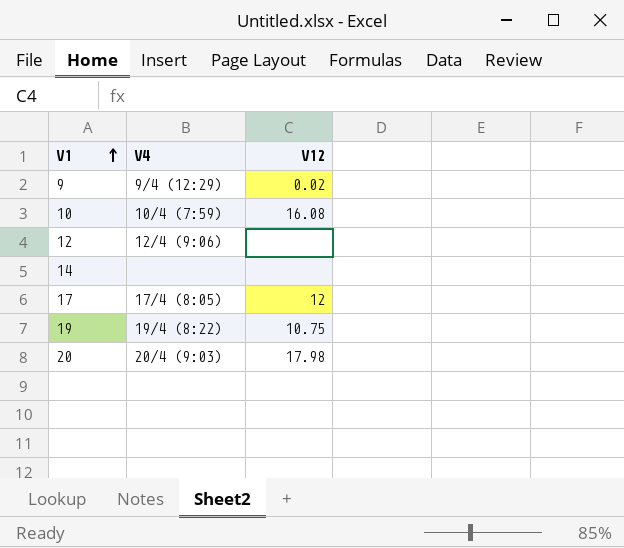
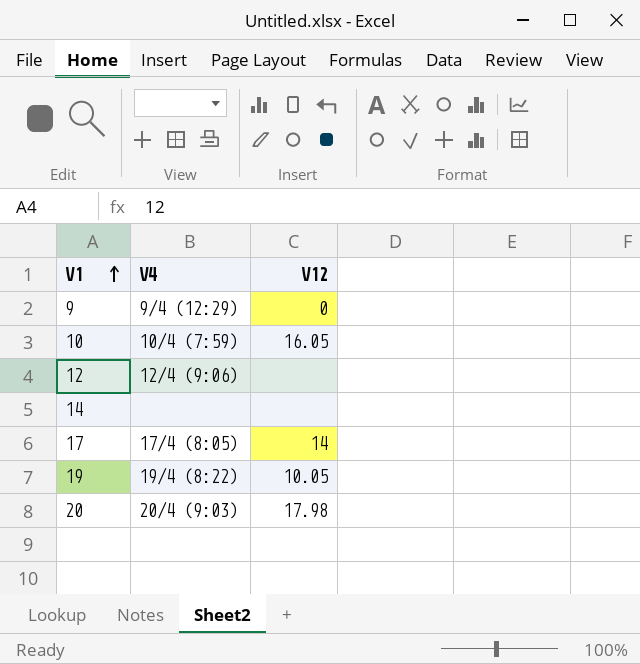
9 | V12: 0.02 -> 0
10 | V12: 16.08 -> 16.05
17 | V12: 12 -> 14
19 | V12: 10.75 -> 10.05

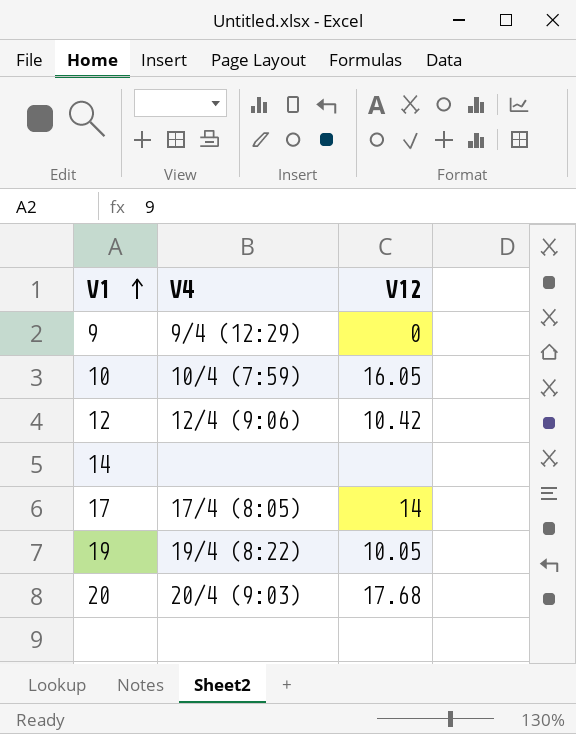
12 | V12: none -> 10.42
20 | V12: 17.98 -> 17.68

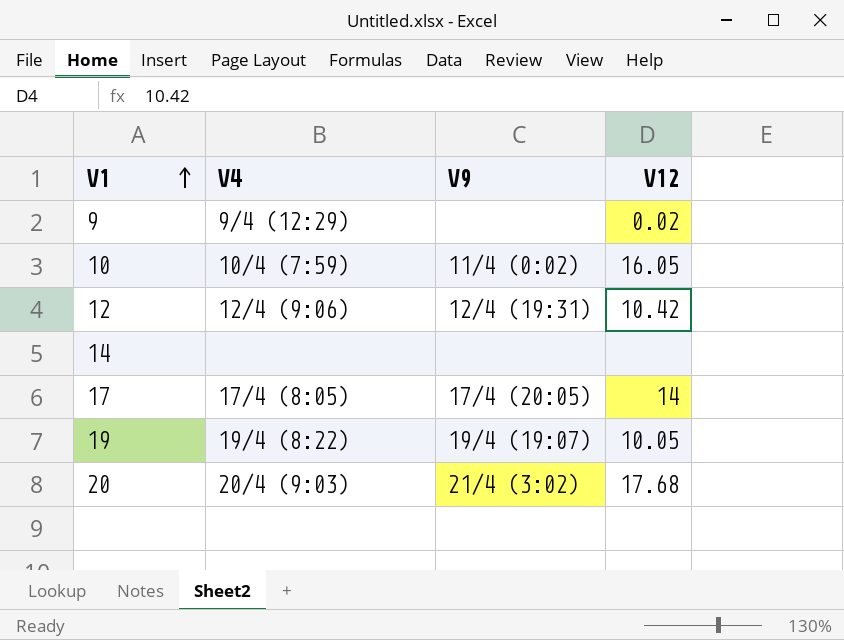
column V9 | position: none -> 3
9 | V12: 0 -> 0.02

